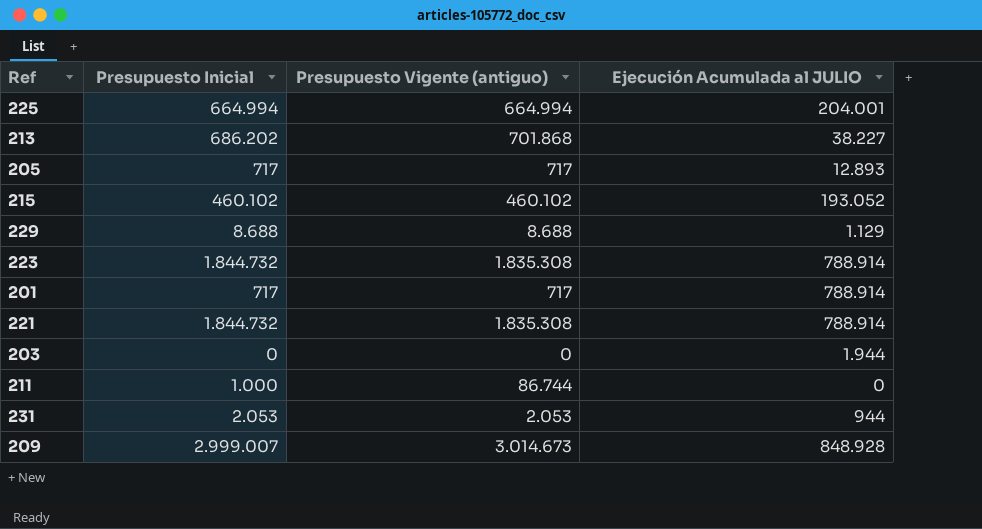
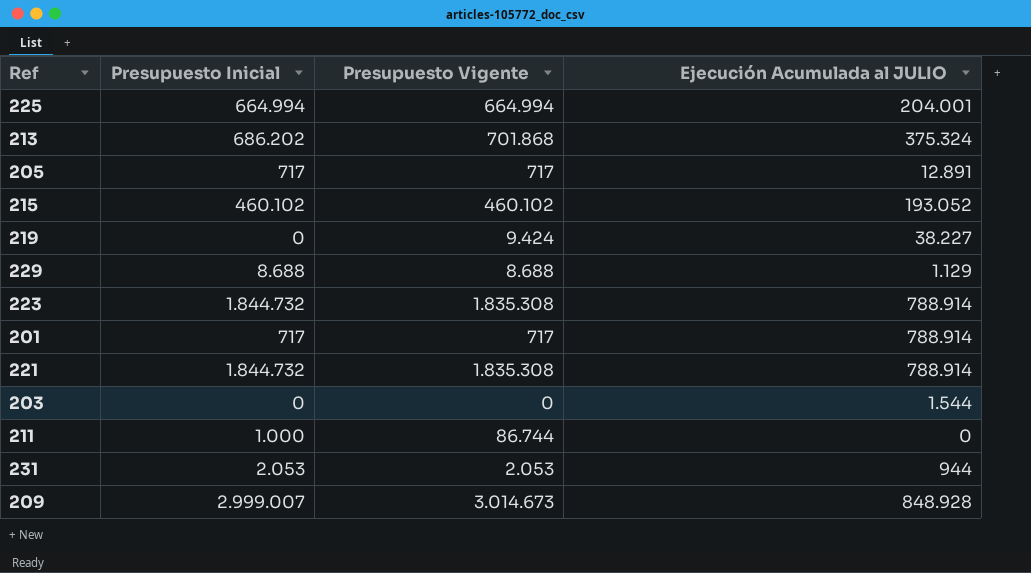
column name: Presupuesto Vigente (antiguo) -> Presupuesto Vigente
213 | Ejecución Acumulada al JULIO: 38.227 -> 375.324
205 | Ejecución Acumulada al JULIO: 12.893 -> 12.891
row 219: none -> 0 | 9.424 | 38.227
203 | Ejecución Acumulada al JULIO: 1.944 -> 1.544

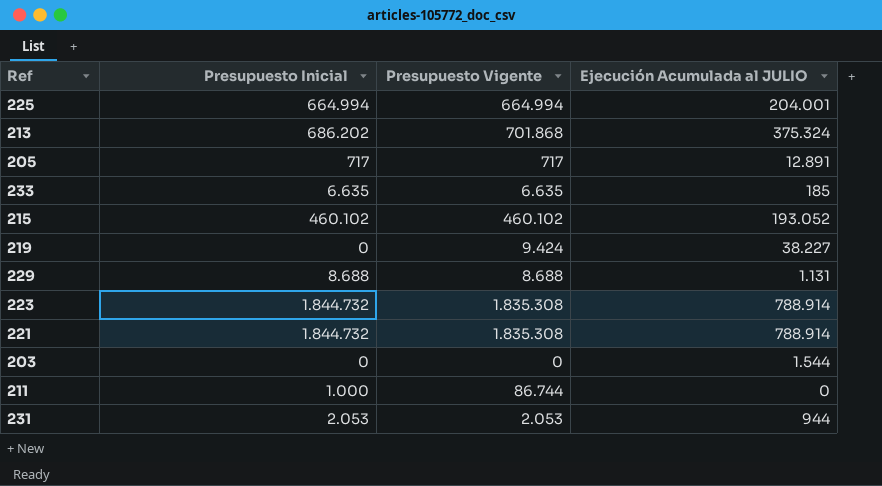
row 201: 717 | 717 | 788.914 -> none
row 209: 2.999.007 | 3.014.673 | 848.928 -> none
row 233: none -> 6.635 | 6.635 | 185
229 | Ejecución Acumulada al JULIO: 1.129 -> 1.131

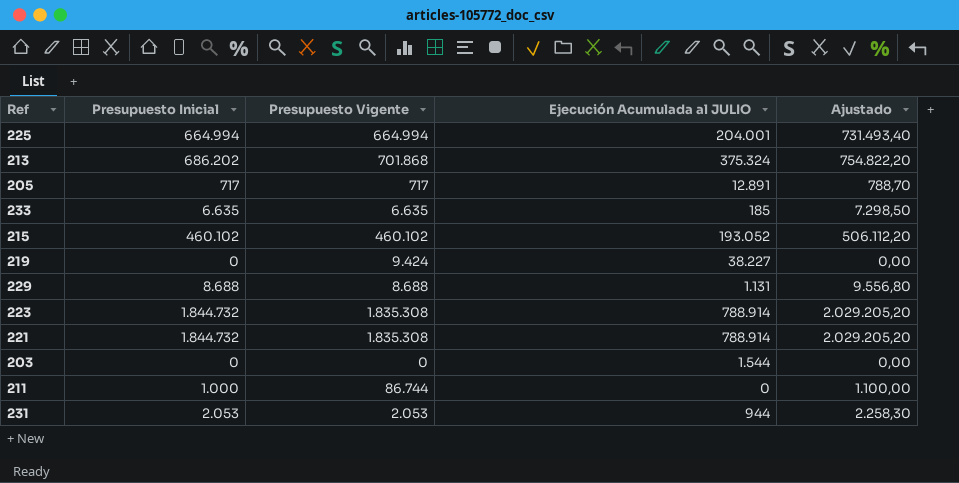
column Ajustado | formula: none -> [Presupuesto Inicial] * 1,1

